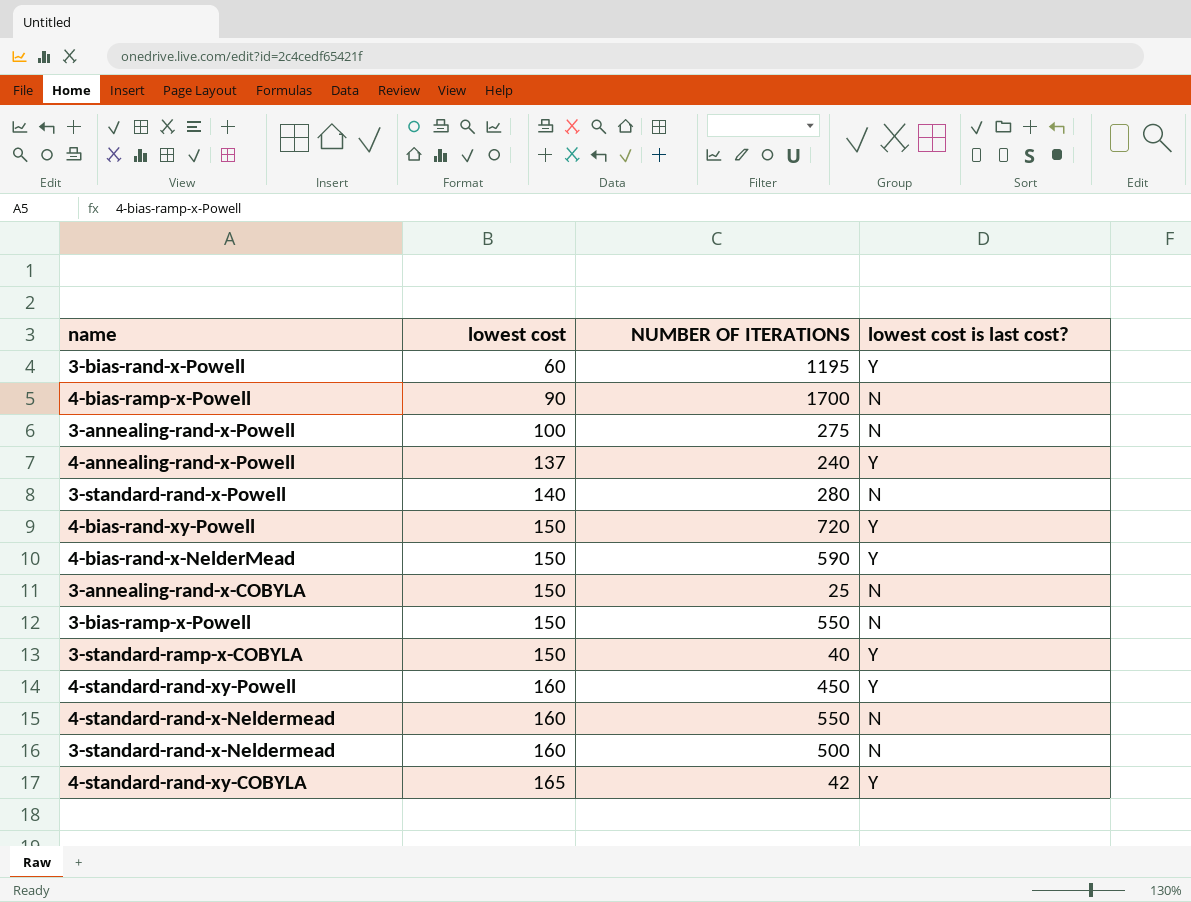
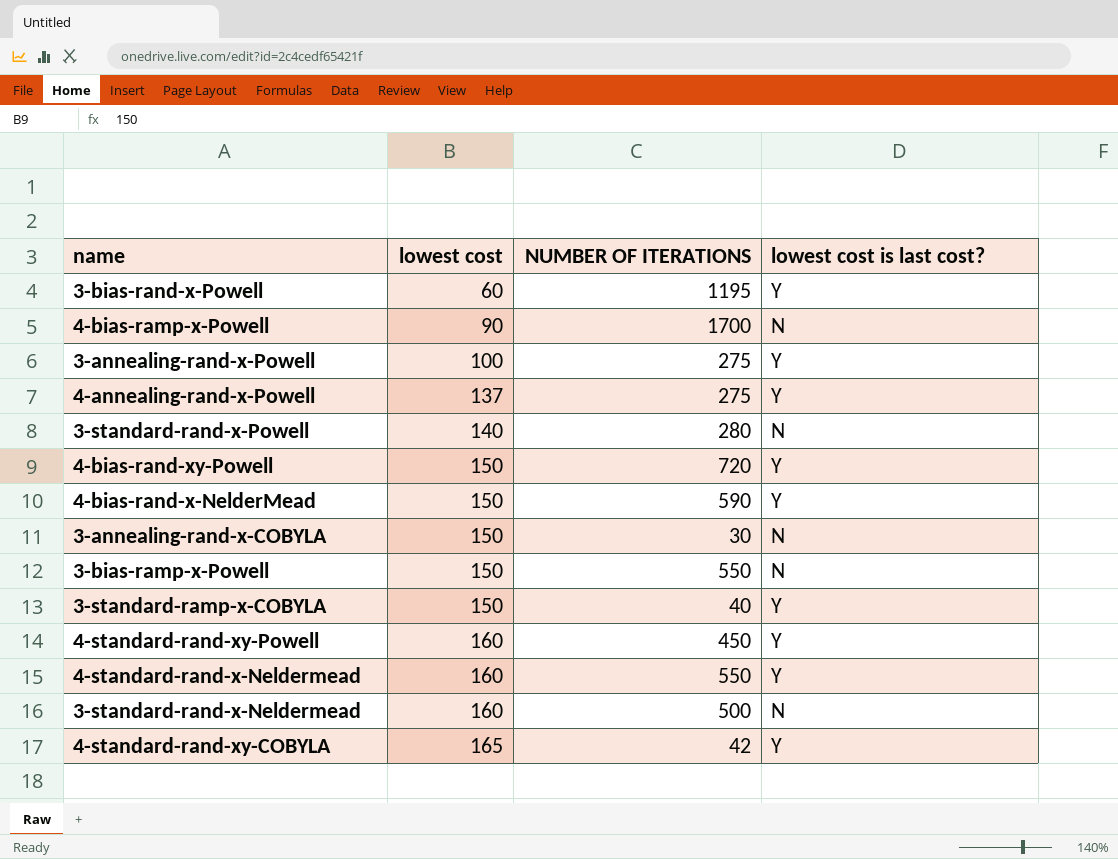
3-annealing-rand-x-Powell | lowest cost is last cost?: N -> Y
4-annealing-rand-x-Powell | NUMBER OF ITERATIONS: 240 -> 275
3-annealing-rand-x-COBYLA | NUMBER OF ITERATIONS: 25 -> 30
4-standard-rand-x-Neldermead | lowest cost is last cost?: N -> Y

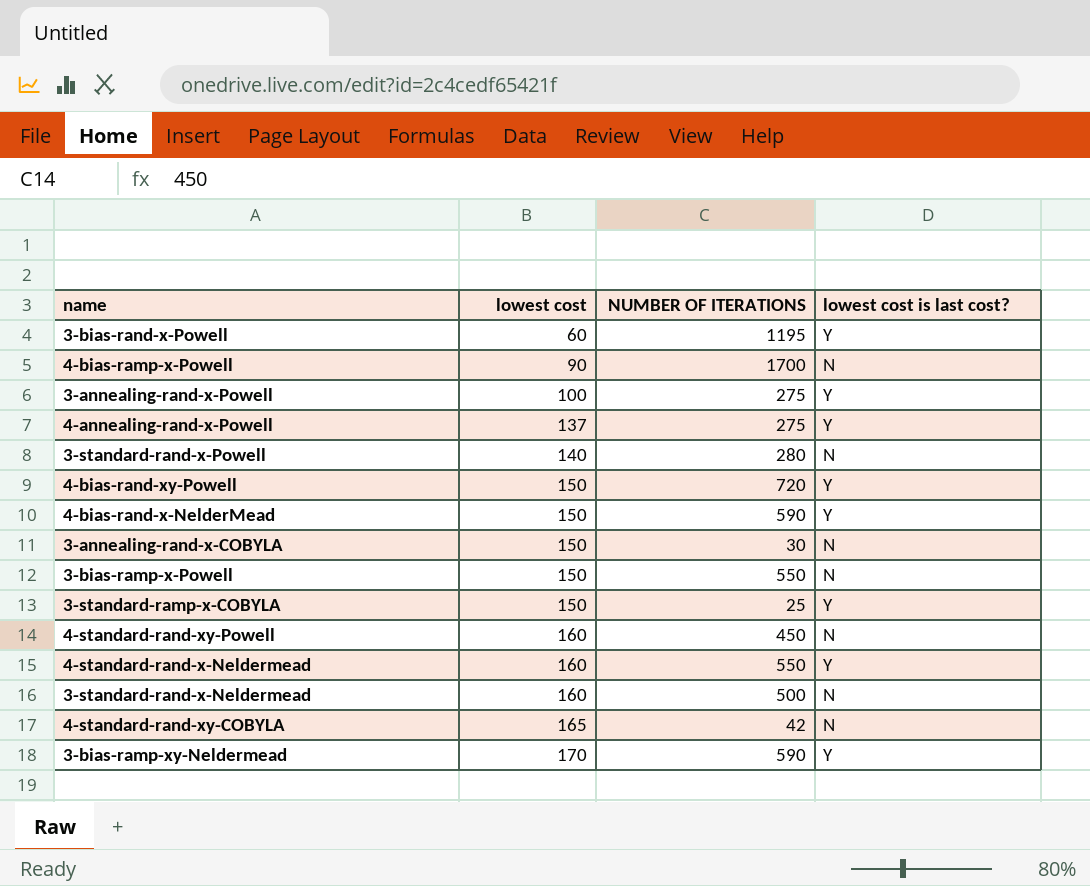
3-standard-ramp-x-COBYLA | NUMBER OF ITERATIONS: 40 -> 25
4-standard-rand-xy-Powell | lowest cost is last cost?: Y -> N
4-standard-rand-xy-COBYLA | lowest cost is last cost?: Y -> N
row 3-bias-ramp-xy-Neldermead: none -> 170 | 590 | Y

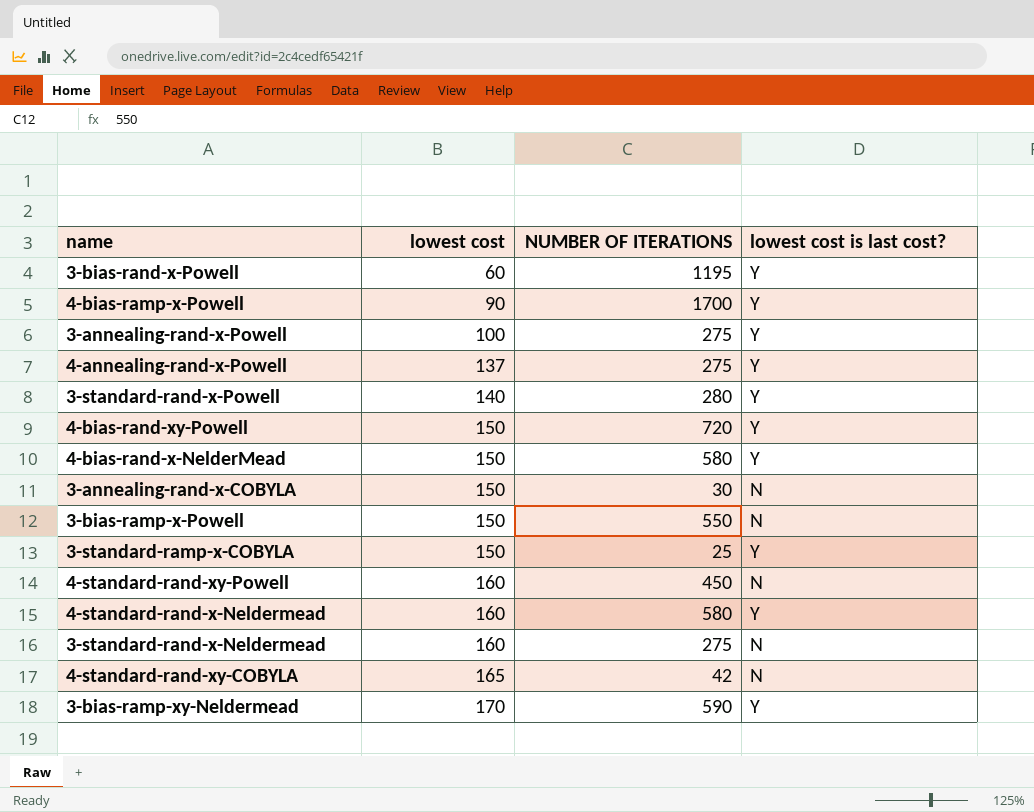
4-bias-ramp-x-Powell | lowest cost is last cost?: N -> Y
3-standard-rand-x-Powell | lowest cost is last cost?: N -> Y
4-bias-rand-x-NelderMead | NUMBER OF ITERATIONS: 590 -> 580
4-standard-rand-x-Neldermead | NUMBER OF ITERATIONS: 550 -> 580
3-standard-rand-x-Neldermead | NUMBER OF ITERATIONS: 500 -> 275

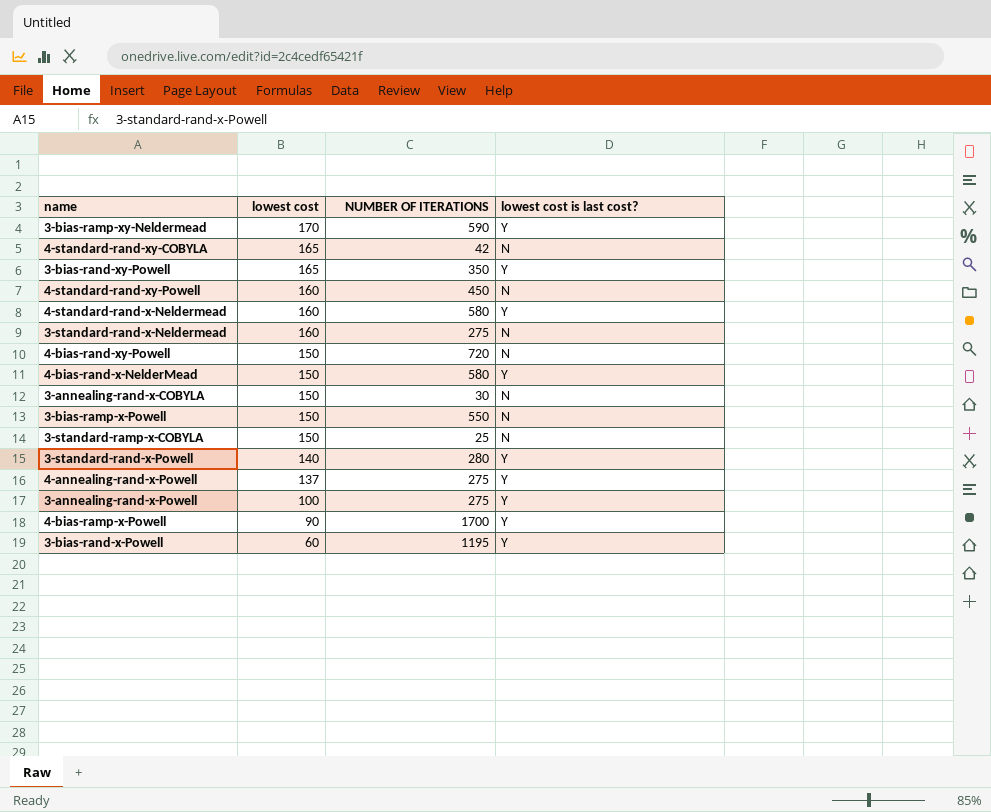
row order: lowest cost ascending -> lowest cost descending
row 3-bias-rand-xy-Powell: none -> 165 | 350 | Y
4-bias-rand-xy-Powell | lowest cost is last cost?: Y -> N
3-standard-ramp-x-COBYLA | lowest cost is last cost?: Y -> N

